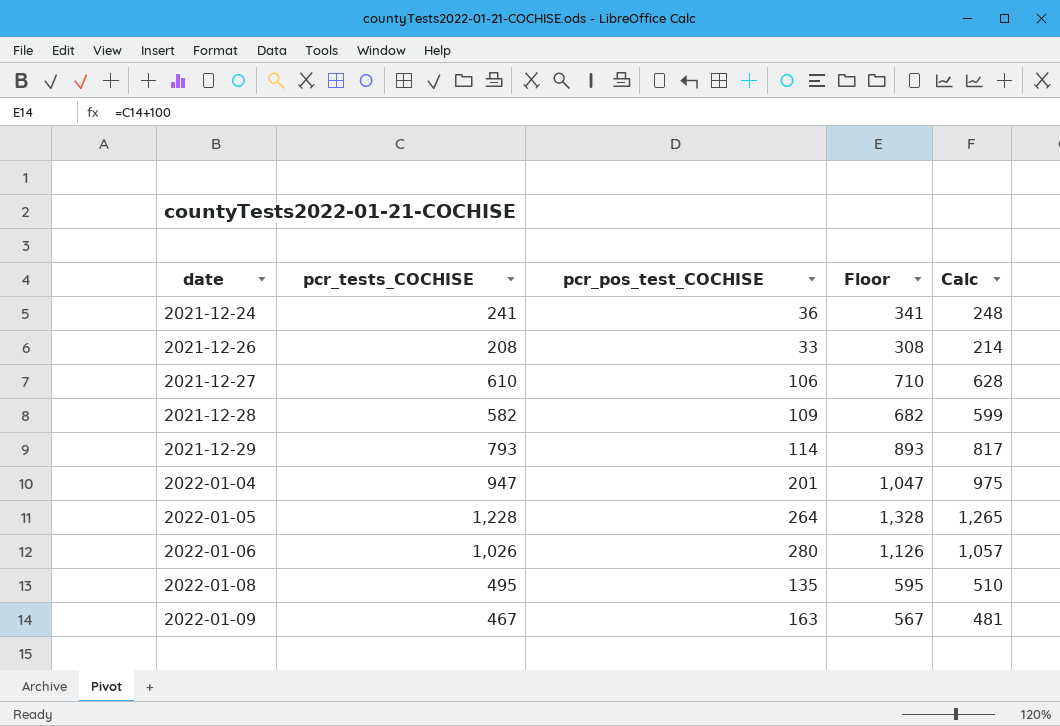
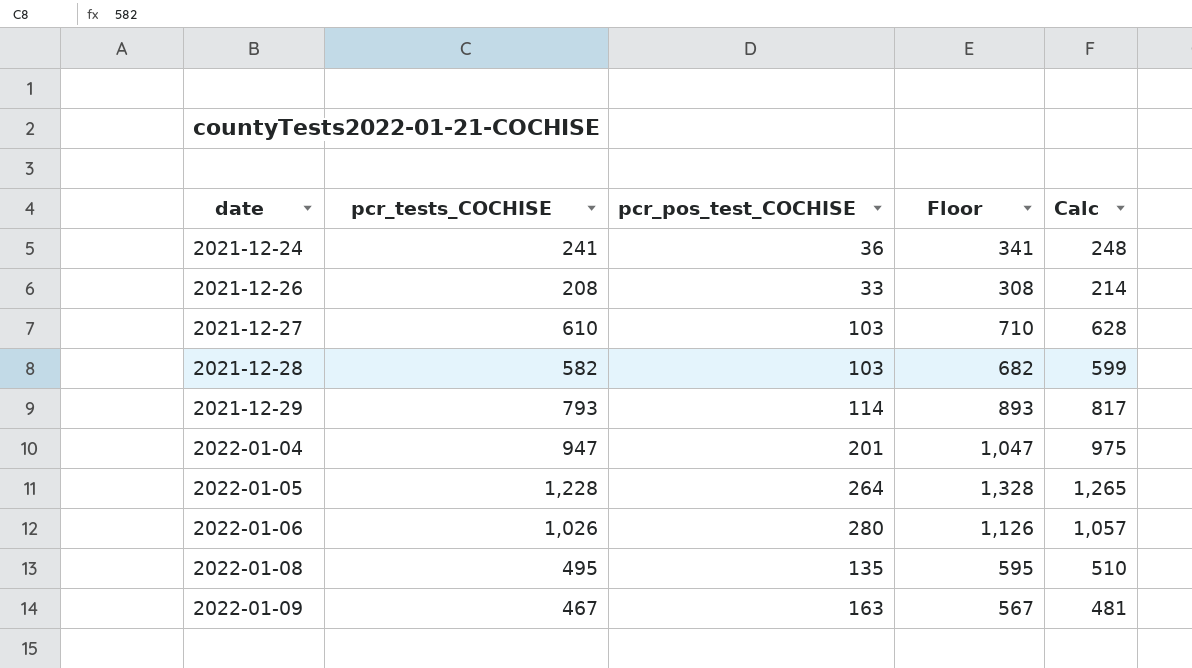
2021-12-27 | pcr_pos_test_COCHISE: 106 -> 103
2021-12-28 | pcr_pos_test_COCHISE: 109 -> 103

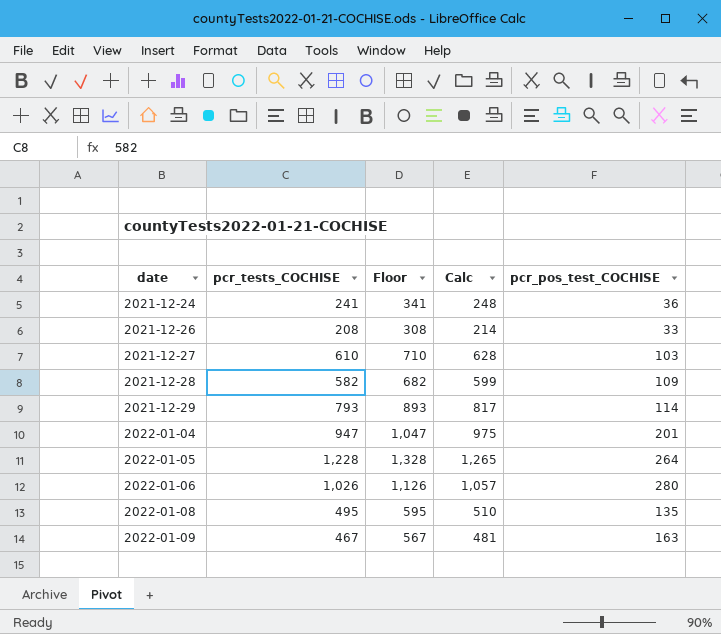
column pcr_pos_test_COCHISE | position: 3 -> 5
2021-12-28 | pcr_pos_test_COCHISE: 103 -> 109

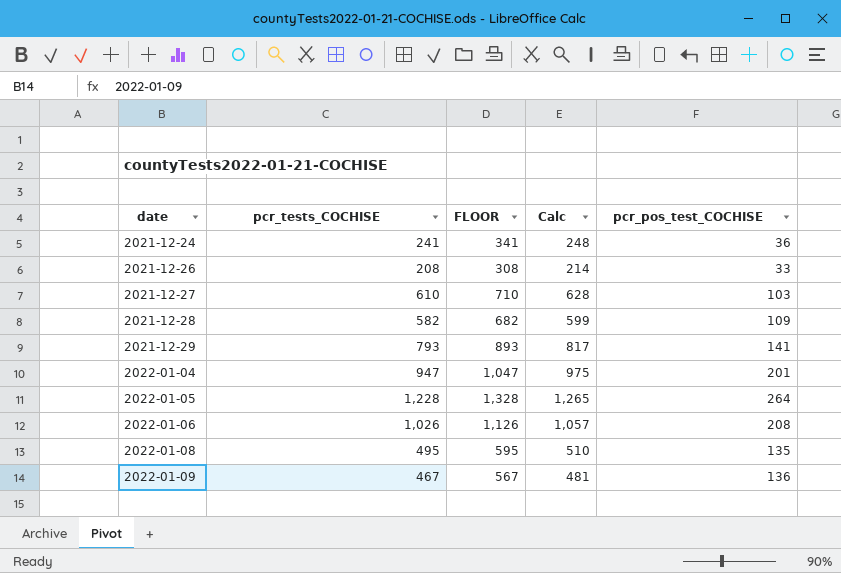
column name: Floor -> FLOOR
2021-12-29 | pcr_pos_test_COCHISE: 114 -> 141
2022-01-06 | pcr_pos_test_COCHISE: 280 -> 208
2022-01-09 | pcr_pos_test_COCHISE: 163 -> 136

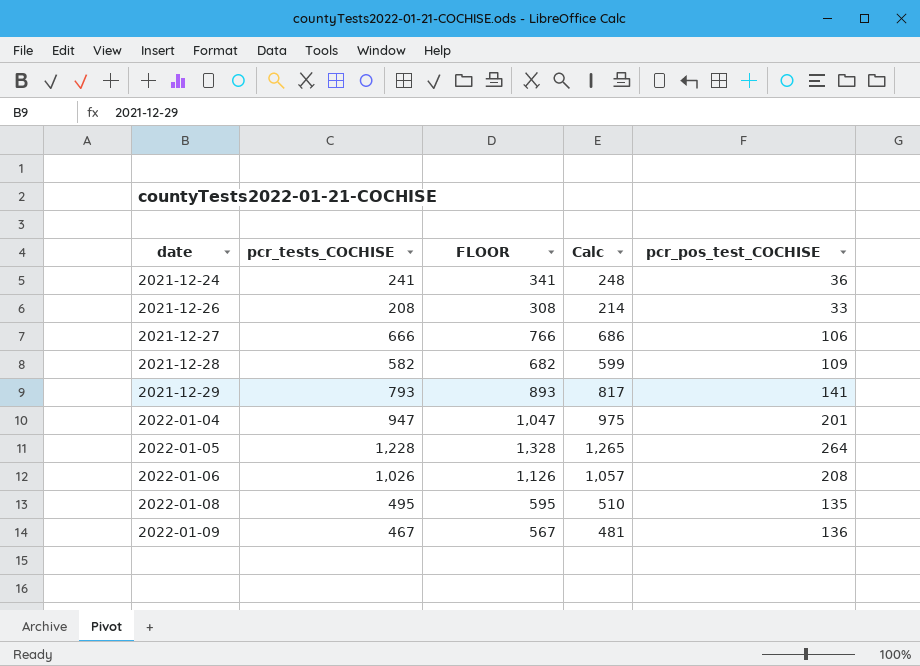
2021-12-27 | pcr_tests_COCHISE: 610 -> 666
2021-12-27 | FLOOR: 710 -> 766
2021-12-27 | Calc: 628 -> 686
2021-12-27 | pcr_pos_test_COCHISE: 103 -> 106

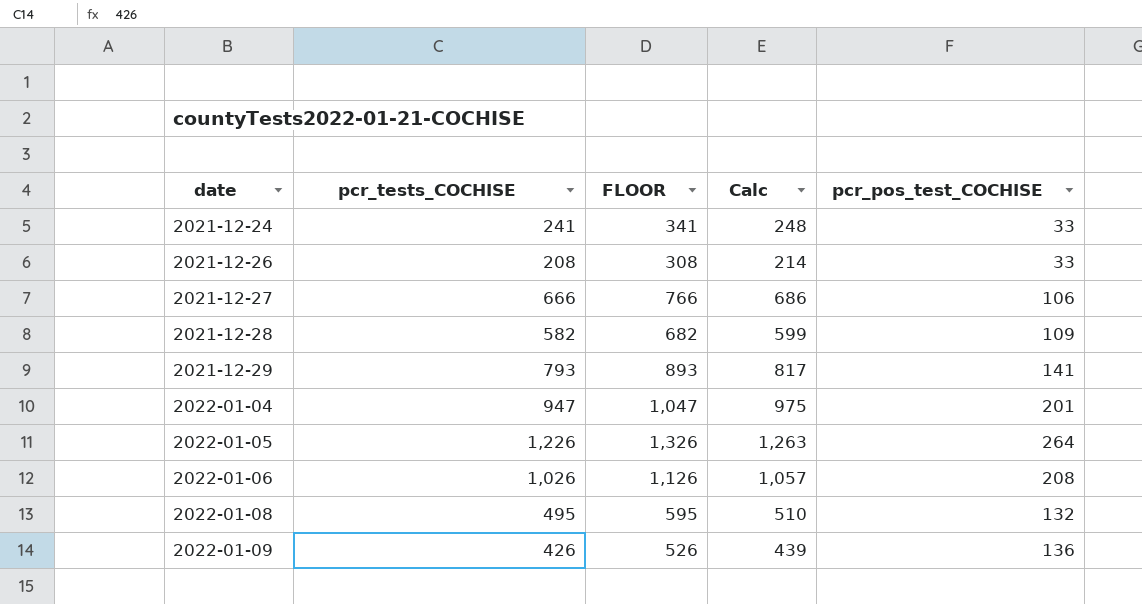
2021-12-24 | pcr_pos_test_COCHISE: 36 -> 33
2022-01-05 | pcr_tests_COCHISE: 1,228 -> 1,226
2022-01-05 | FLOOR: 1,328 -> 1,326
2022-01-05 | Calc: 1,265 -> 1,263
2022-01-08 | pcr_pos_test_COCHISE: 135 -> 132
2022-01-09 | pcr_tests_COCHISE: 467 -> 426
2022-01-09 | FLOOR: 567 -> 526
2022-01-09 | Calc: 481 -> 439

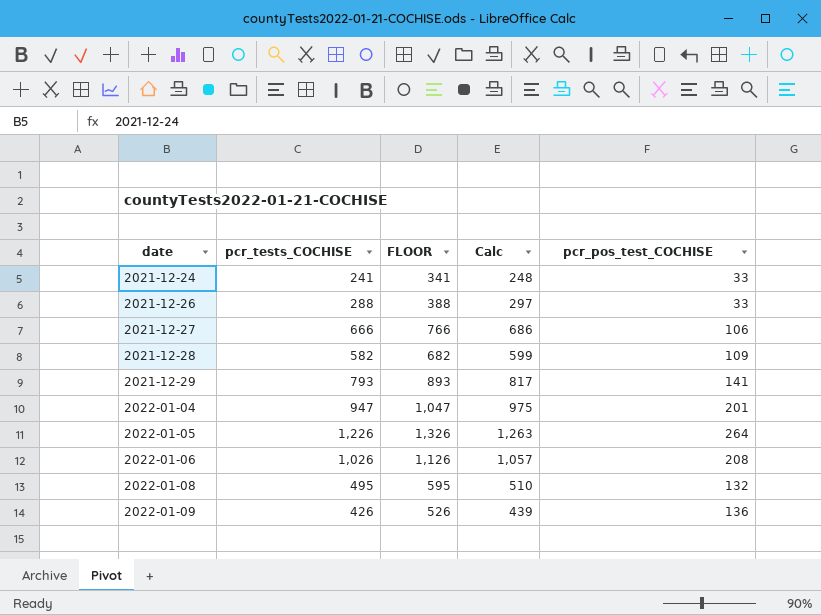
2021-12-26 | pcr_tests_COCHISE: 208 -> 288
2021-12-26 | FLOOR: 308 -> 388
2021-12-26 | Calc: 214 -> 297

